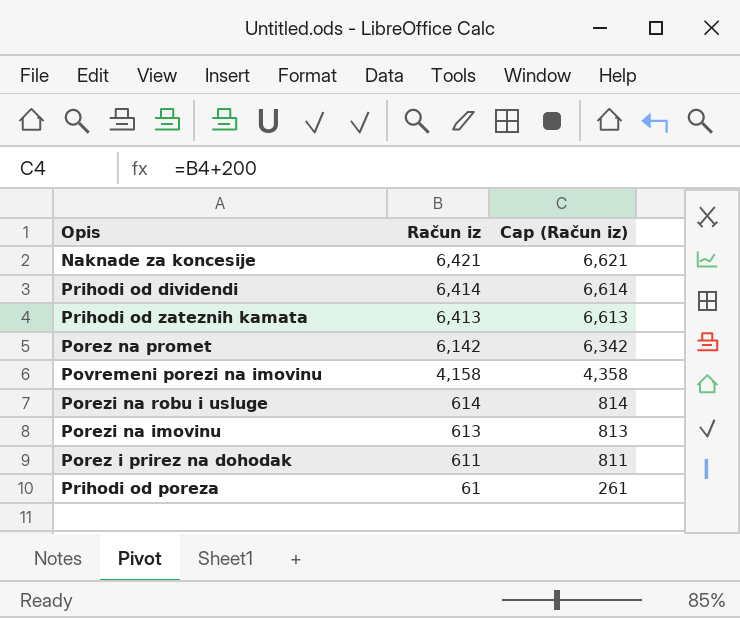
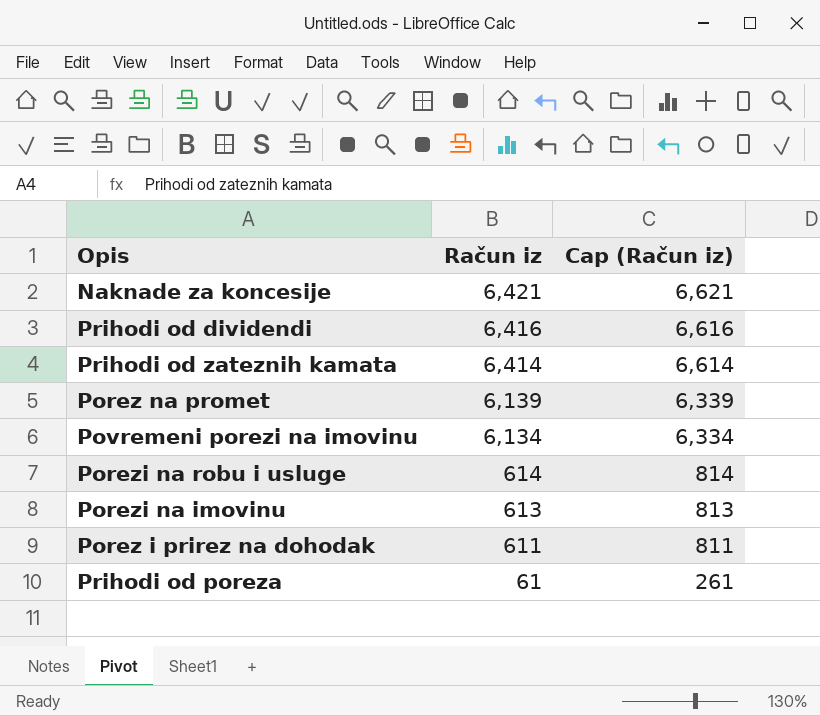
Prihodi od dividendi | Račun iz: 6,414 -> 6,416
Prihodi od dividendi | Cap (Račun iz): 6,614 -> 6,616
Prihodi od zateznih kamata | Račun iz: 6,413 -> 6,414
Prihodi od zateznih kamata | Cap (Račun iz): 6,613 -> 6,614
Porez na promet | Račun iz: 6,142 -> 6,139
Porez na promet | Cap (Račun iz): 6,342 -> 6,339
Povremeni porezi na imovinu | Račun iz: 4,158 -> 6,134
Povremeni porezi na imovinu | Cap (Račun iz): 4,358 -> 6,334

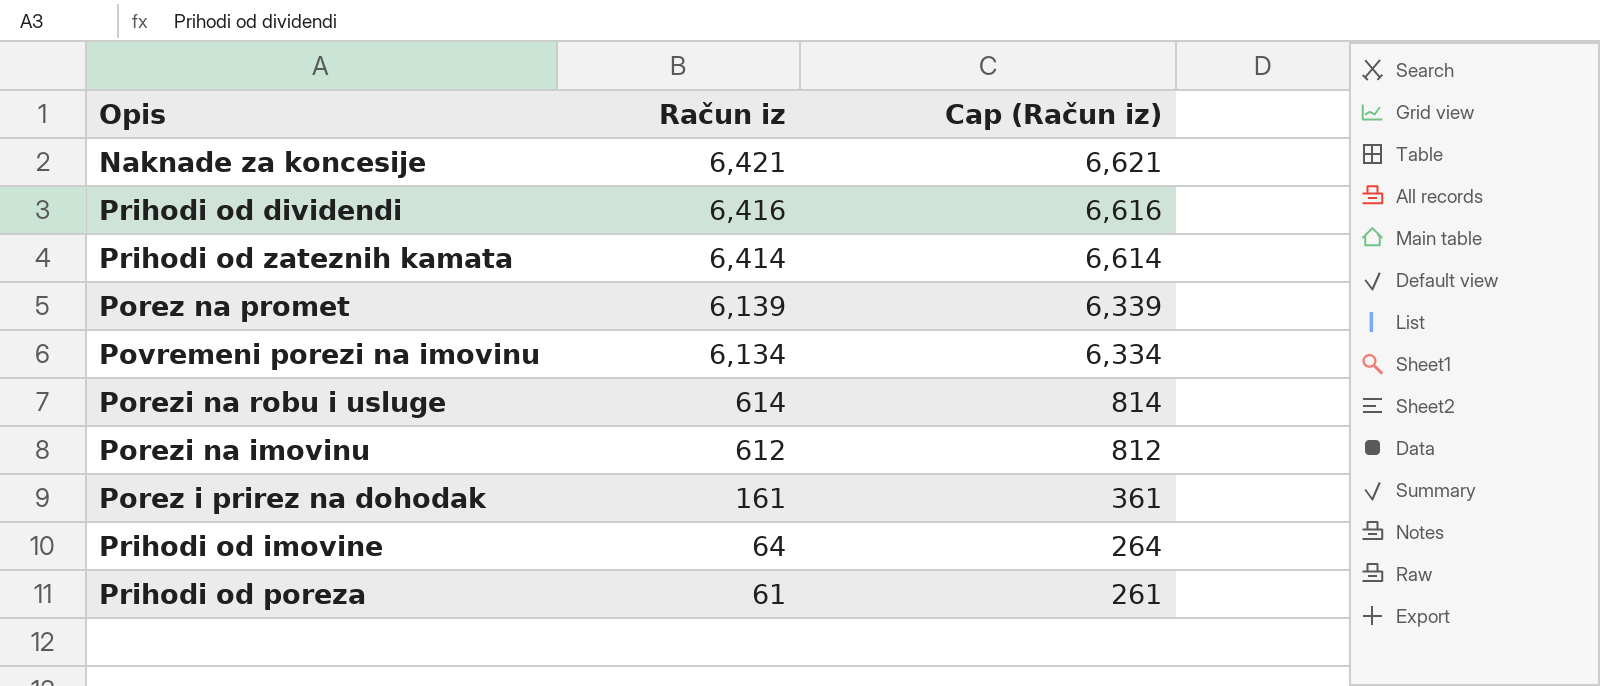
Porezi na imovinu | Račun iz: 613 -> 612
Porezi na imovinu | Cap (Račun iz): 813 -> 812
Porez i prirez na dohodak | Račun iz: 611 -> 161
Porez i prirez na dohodak | Cap (Račun iz): 811 -> 361
row Prihodi od imovine: none -> 64 | 264

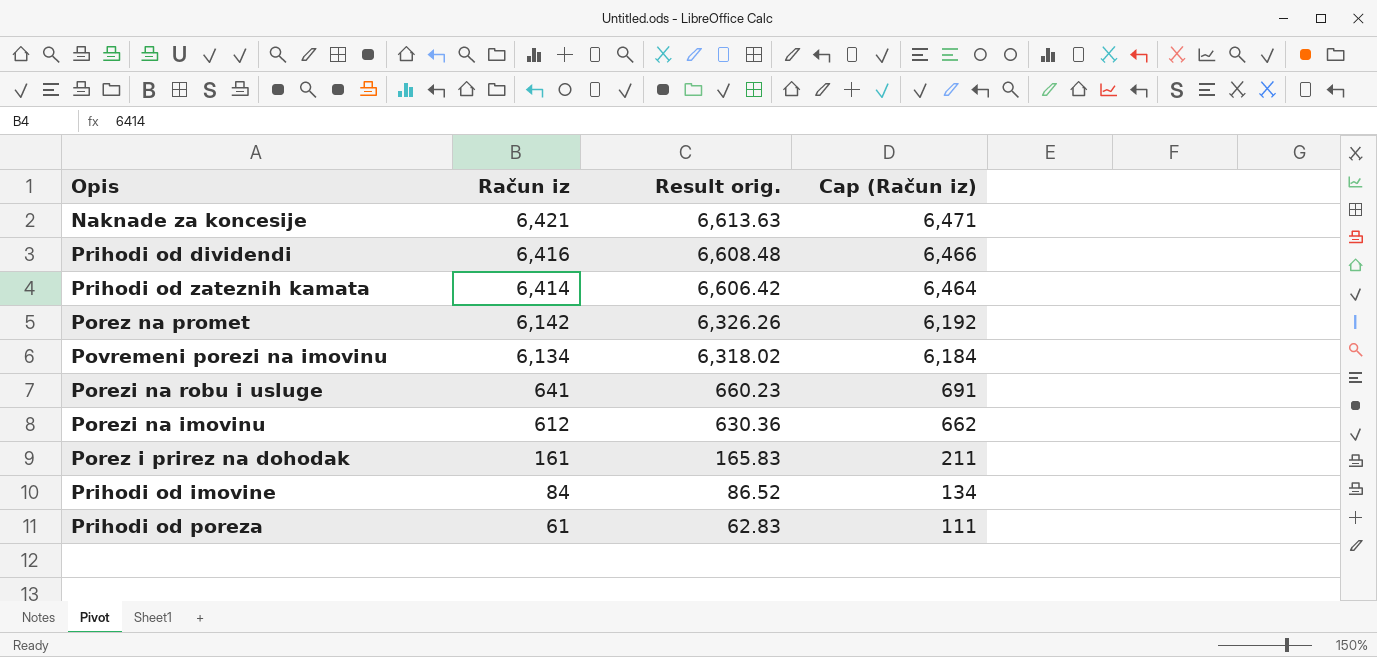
column Result orig. | formula: none -> [Račun iz] * 1.03
column Cap (Račun iz) | formula: [Račun iz] + 200 -> [Račun iz] + 50
Porez na promet | Račun iz: 6,139 -> 6,142
Porezi na robu i usluge | Račun iz: 614 -> 641
Prihodi od imovine | Račun iz: 64 -> 84

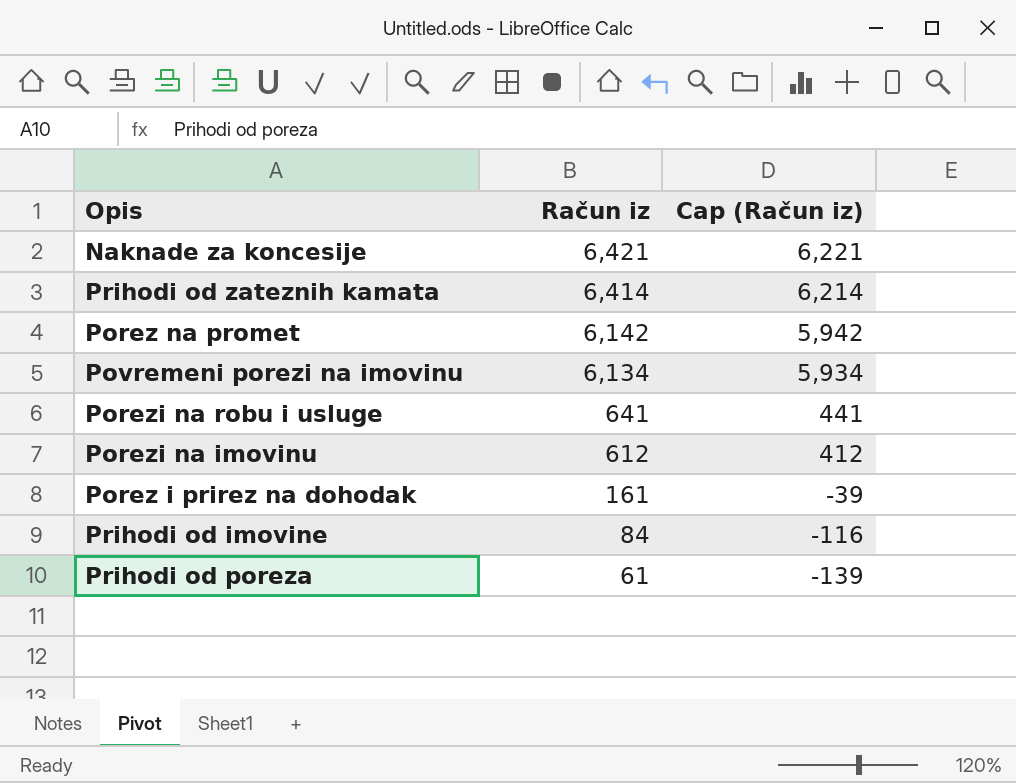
column Result orig. | formula: [Račun iz] * 1.03 -> none
column Cap (Račun iz) | formula: [Račun iz] + 50 -> [Račun iz] - 200
row Prihodi od dividendi: 6,416 | 6,608.48 | 6,466 -> none

